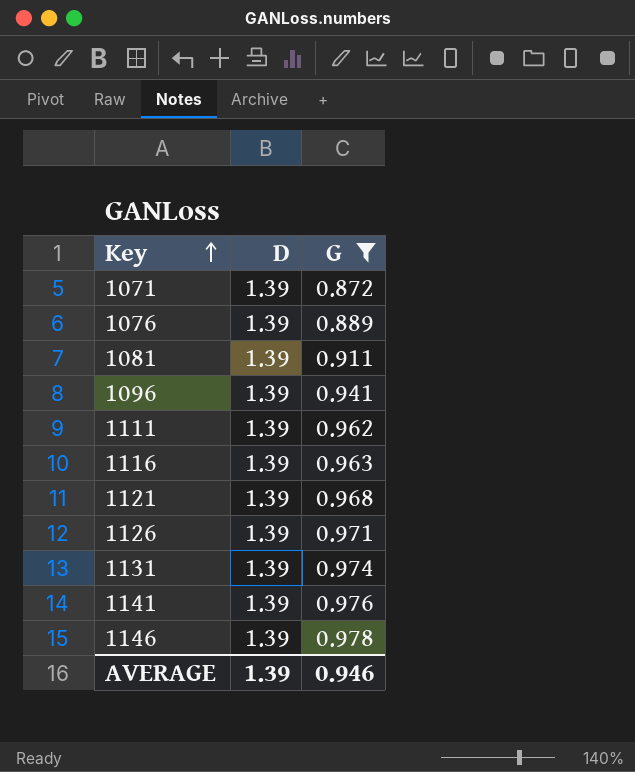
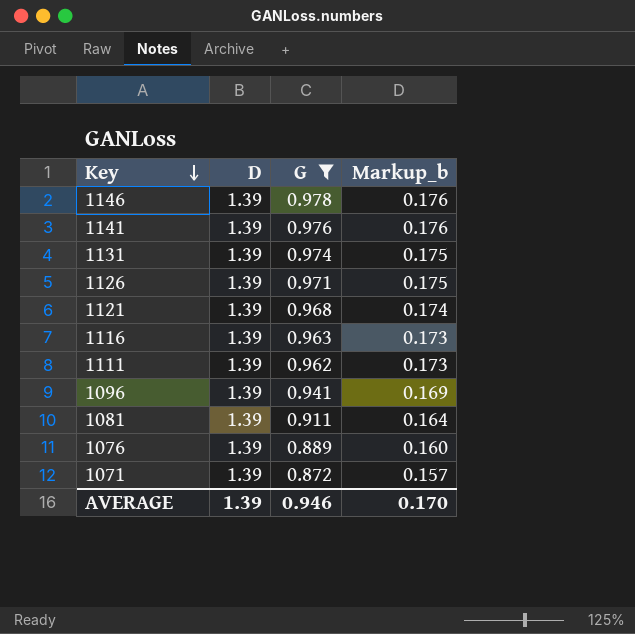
row order: Key ascending -> Key descending
column Markup_b | formula: none -> [G] * 0.18

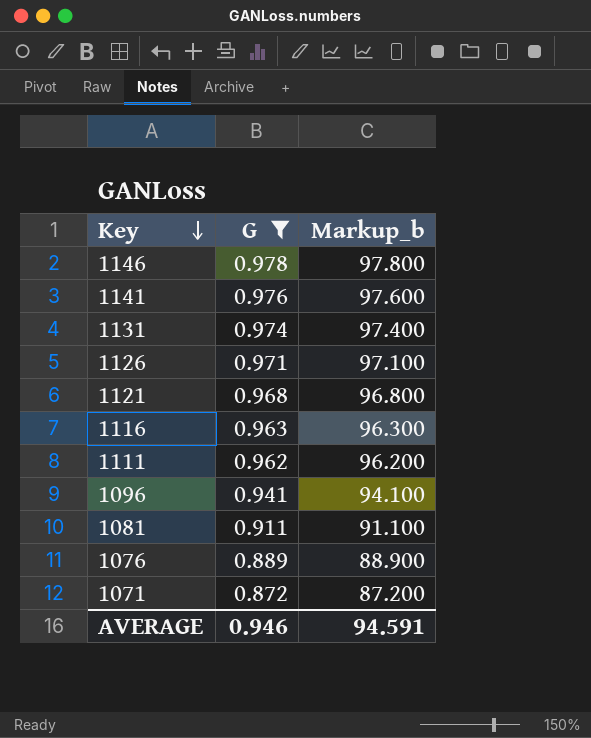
column D | position: 2 -> none
column Markup_b | formula: [G] * 0.18 -> [G] * 100
AVERAGE | Markup_b: 0.170 -> 94.591

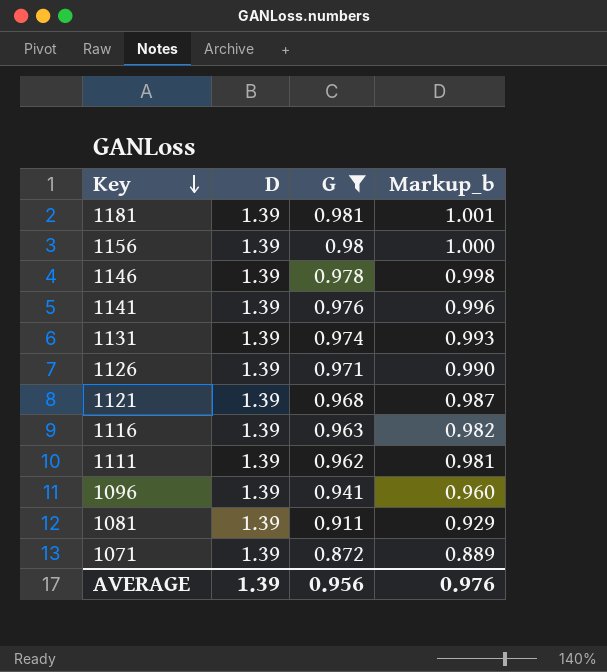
column D | position: none -> 2
column Markup_b | formula: [G] * 100 -> [G] * 1.02
row 1076: 0.889 | 88.900 -> none
row 1181: none -> 1.39 | 0.981 | 1.001
row 1156: none -> 1.39 | 0.98 | 1.000
AVERAGE | G: 0.946 -> 0.956
AVERAGE | Markup_b: 94.591 -> 0.976

